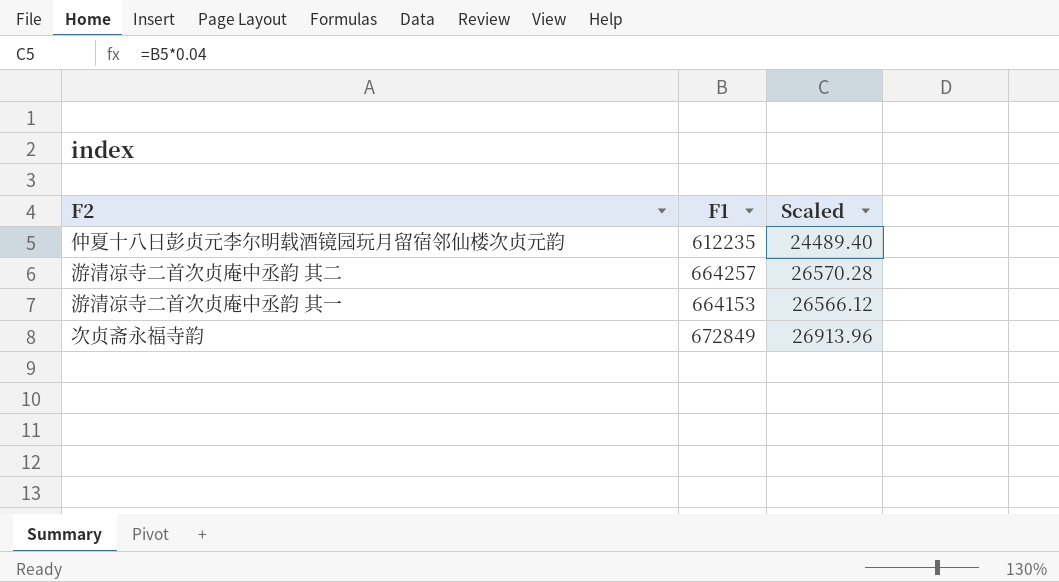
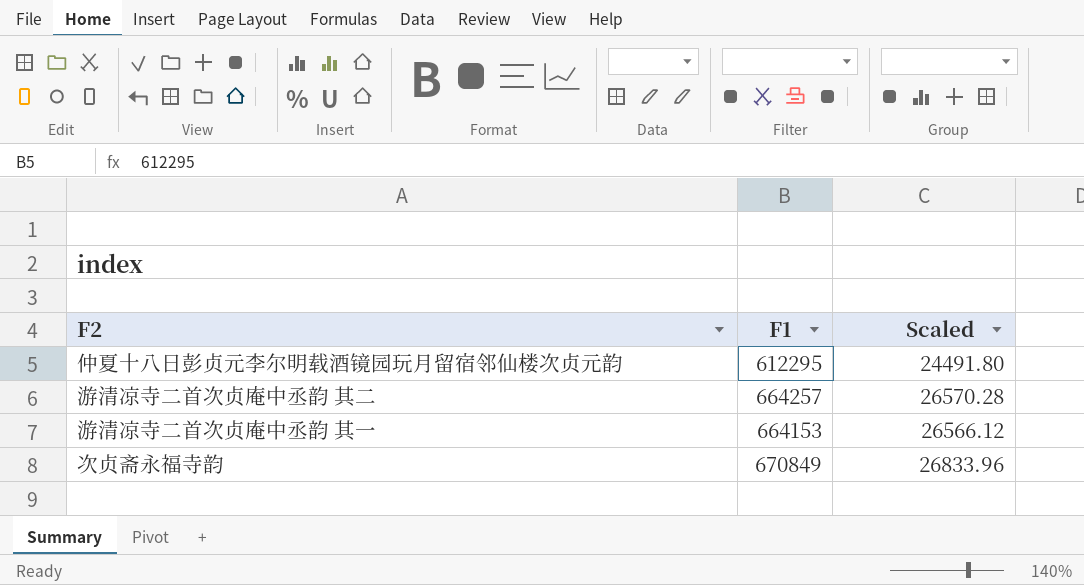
仲夏十八日彭贞元李尔明载酒镜园玩月留宿邻仙楼次贞元韵 | F1: 612235 -> 612295
仲夏十八日彭贞元李尔明载酒镜园玩月留宿邻仙楼次贞元韵 | Scaled: 24489.40 -> 24491.80
次贞斋永福寺韵 | F1: 672849 -> 670849
次贞斋永福寺韵 | Scaled: 26913.96 -> 26833.96

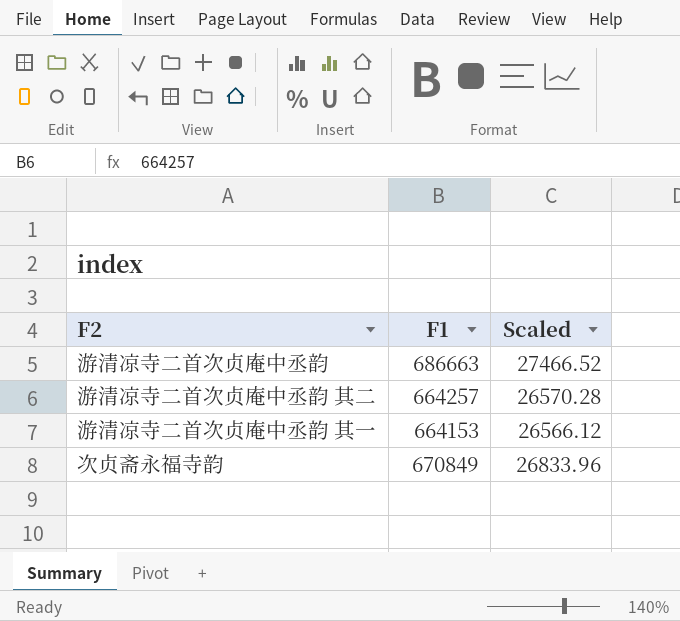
row 仲夏十八日彭贞元李尔明载酒镜园玩月留宿邻仙楼次贞元韵: 612295 | 24491.80 -> none
row 游清凉寺二首次贞庵中丞韵: none -> 686663 | 27466.52

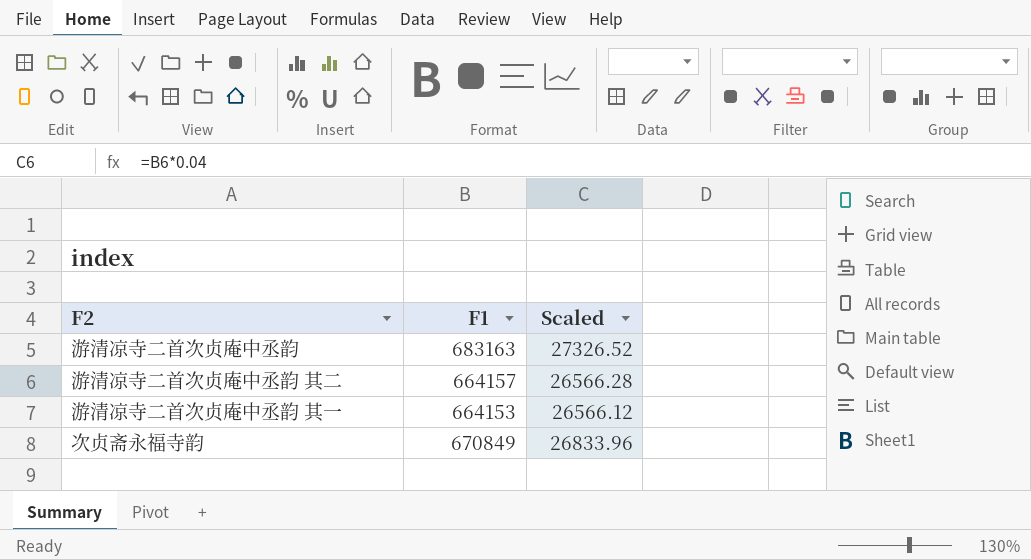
游清凉寺二首次贞庵中丞韵 | F1: 686663 -> 683163
游清凉寺二首次贞庵中丞韵 | Scaled: 27466.52 -> 27326.52
游清凉寺二首次贞庵中丞韵 其二 | F1: 664257 -> 664157
游清凉寺二首次贞庵中丞韵 其二 | Scaled: 26570.28 -> 26566.28

